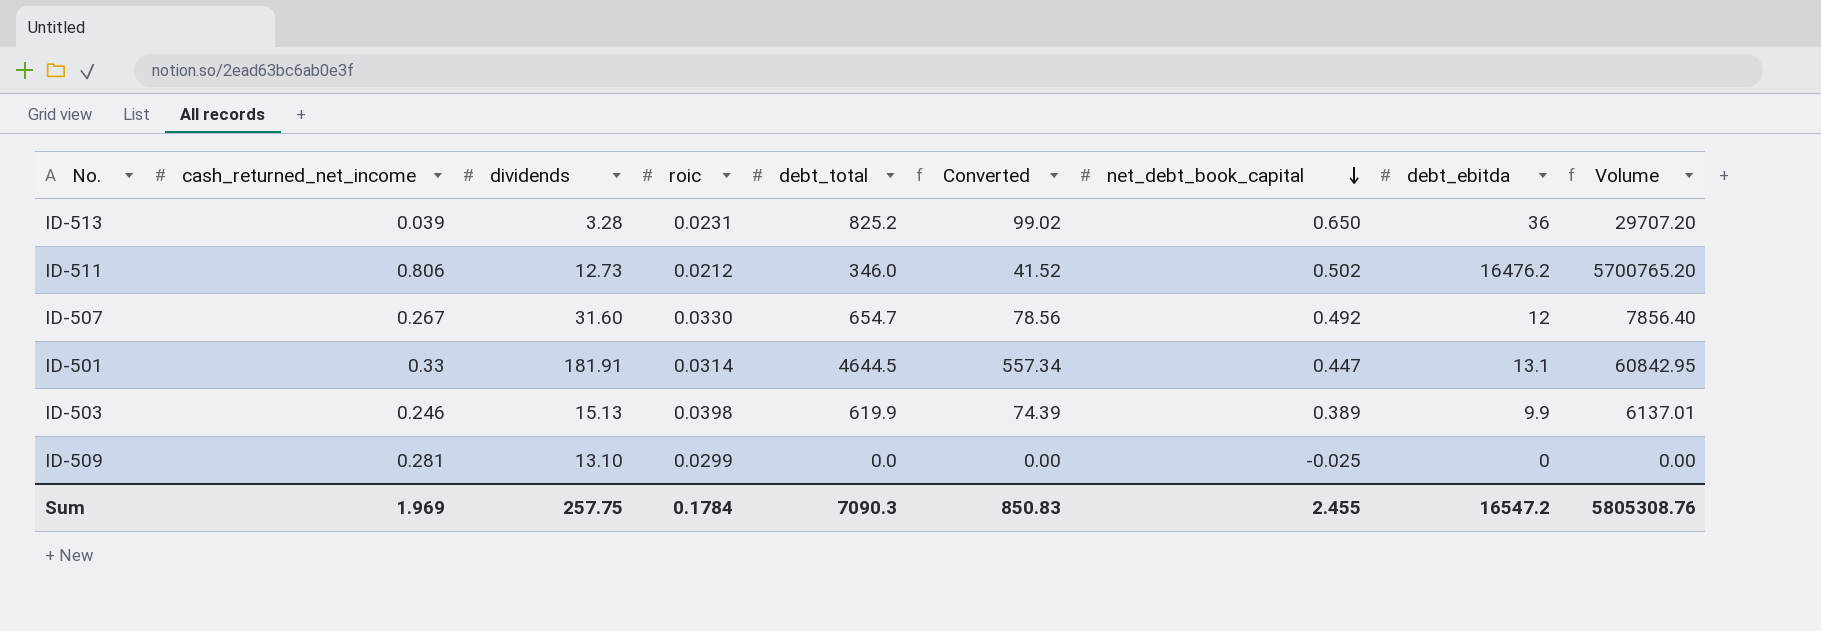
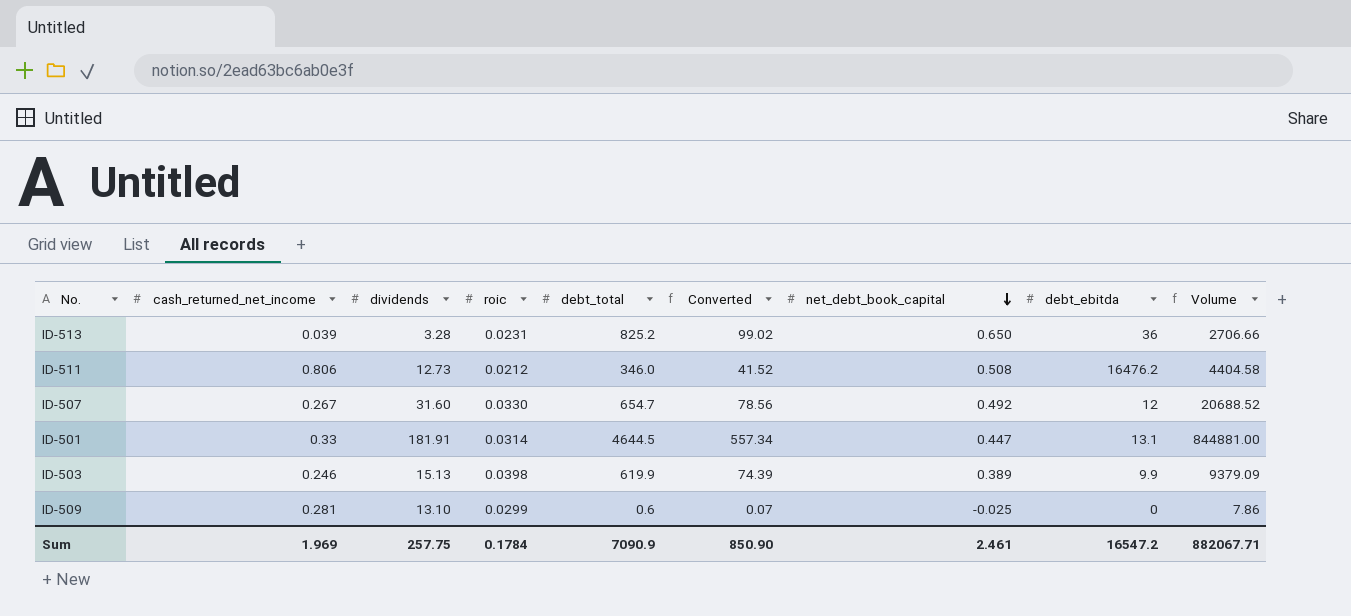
column Volume | formula: [debt_total] * [debt_ebitda] -> [dividends] * [debt_total]
ID-511 | net_debt_book_capital: 0.502 -> 0.508
ID-509 | debt_total: 0.0 -> 0.6
ID-509 | Converted: 0.00 -> 0.07
Sum | debt_total: 7090.3 -> 7090.9
Sum | Converted: 850.83 -> 850.90
Sum | net_debt_book_capital: 2.455 -> 2.461
Sum | Volume: 5805308.76 -> 882067.71

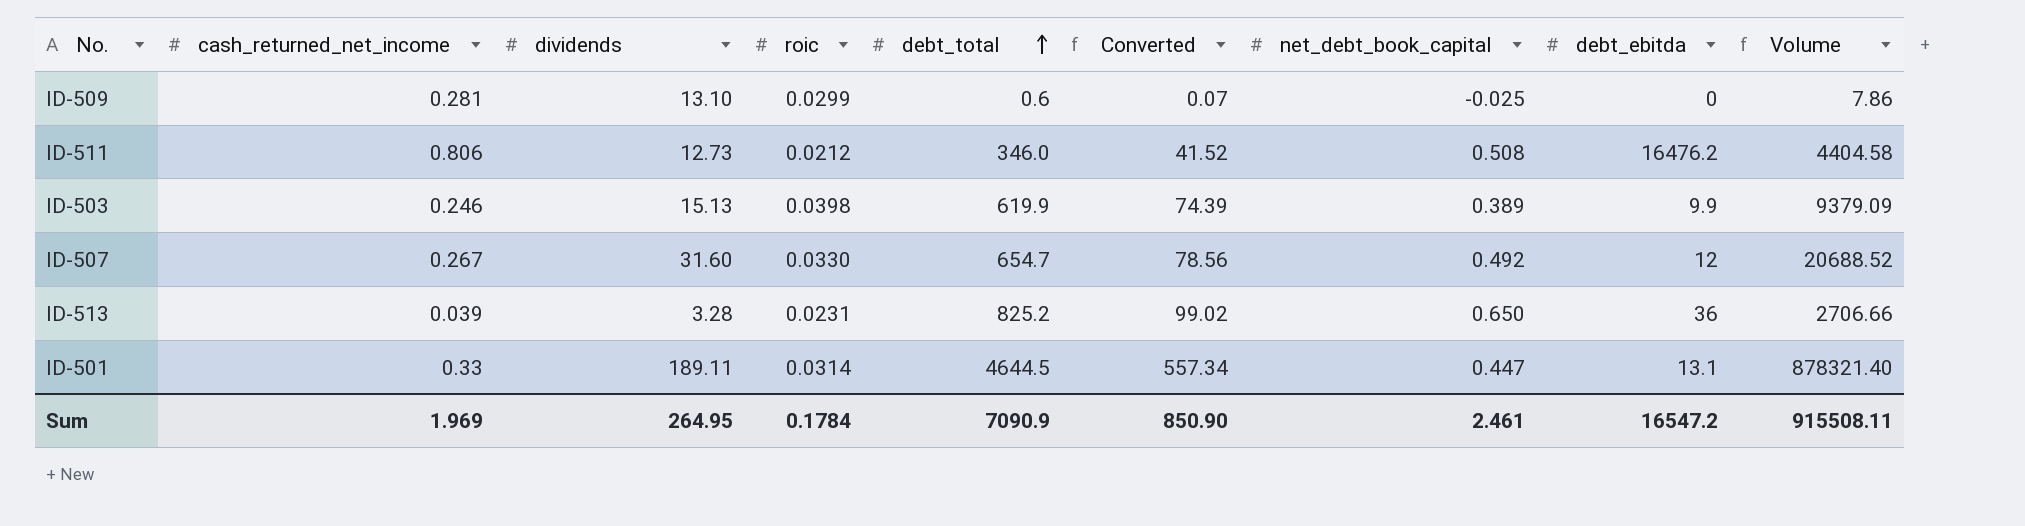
row order: net_debt_book_capital descending -> debt_total ascending
ID-501 | dividends: 181.91 -> 189.11
ID-501 | Volume: 844881.00 -> 878321.40
Sum | dividends: 257.75 -> 264.95
Sum | Volume: 882067.71 -> 915508.11

